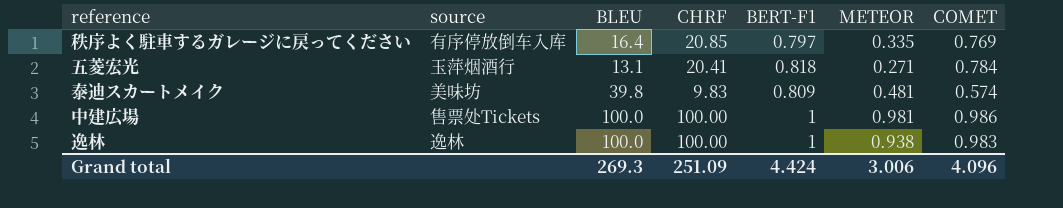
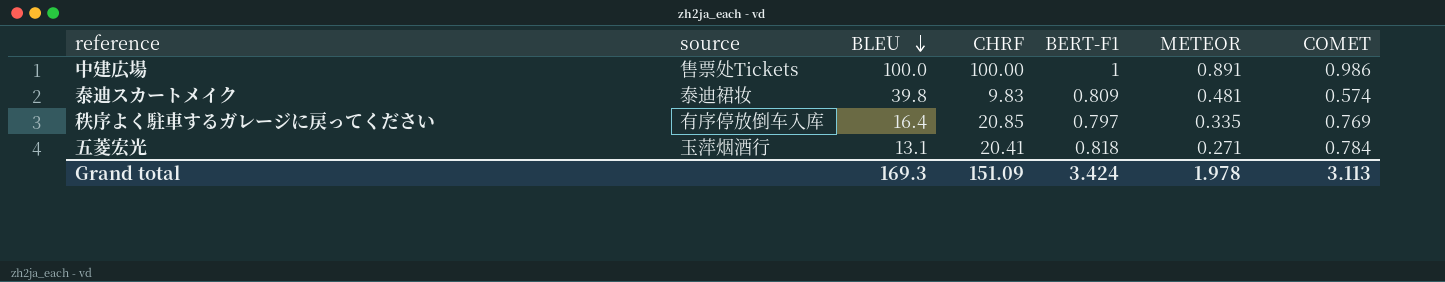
row order: none -> BLEU descending
row 逸林: 逸林 | 100.0 | 100.00 | 1 | 0.938 | 0.983 -> none
中建広場 | METEOR: 0.981 -> 0.891
泰迪スカートメイク | source: 美味坊 -> 泰迪裙妆
Grand total | BLEU: 269.3 -> 169.3
Grand total | CHRF: 251.09 -> 151.09
Grand total | BERT-F1: 4.424 -> 3.424
Grand total | METEOR: 3.006 -> 1.978
Grand total | COMET: 4.096 -> 3.113

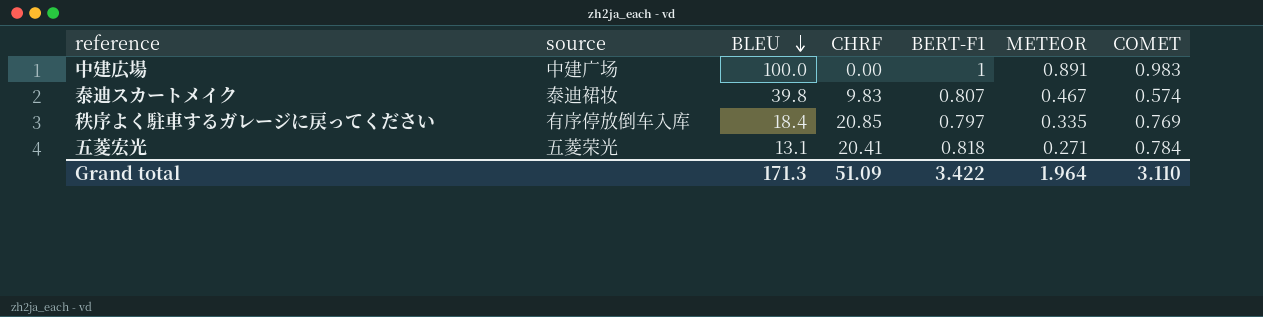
中建広場 | source: 售票处Tickets -> 中建广场
中建広場 | CHRF: 100.00 -> 0.00
中建広場 | COMET: 0.986 -> 0.983
泰迪スカートメイク | BERT-F1: 0.809 -> 0.807
泰迪スカートメイク | METEOR: 0.481 -> 0.467
秩序よく駐車するガレージに戻ってください | BLEU: 16.4 -> 18.4
五菱宏光 | source: 玉萍烟酒行 -> 五菱荣光
Grand total | BLEU: 169.3 -> 171.3
Grand total | CHRF: 151.09 -> 51.09
Grand total | BERT-F1: 3.424 -> 3.422
Grand total | METEOR: 1.978 -> 1.964
Grand total | COMET: 3.113 -> 3.110

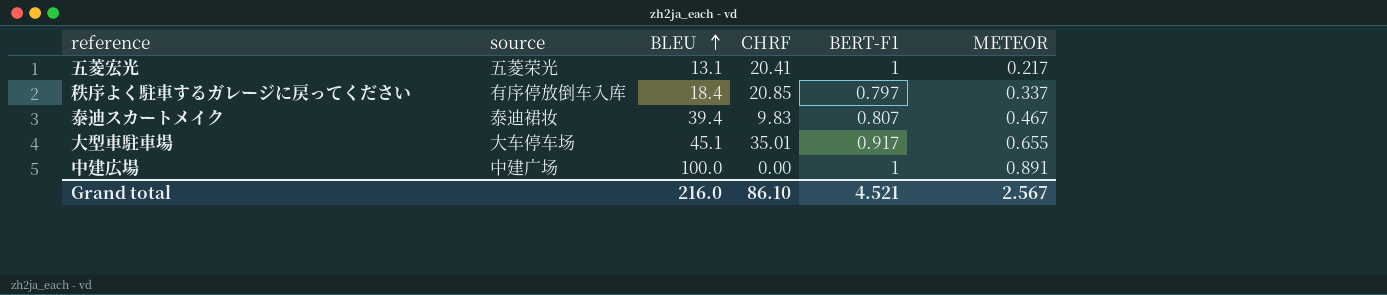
row order: BLEU descending -> BLEU ascending
column COMET | position: 7 -> none
五菱宏光 | BERT-F1: 0.818 -> 1
五菱宏光 | METEOR: 0.271 -> 0.217
秩序よく駐車するガレージに戻ってください | METEOR: 0.335 -> 0.337
泰迪スカートメイク | BLEU: 39.8 -> 39.4
row 大型車駐車場: none -> 大车停车场 | 45.1 | 35.01 | 0.917 | 0.655
Grand total | BLEU: 171.3 -> 216.0
Grand total | CHRF: 51.09 -> 86.10
Grand total | BERT-F1: 3.422 -> 4.521
Grand total | METEOR: 1.964 -> 2.567

